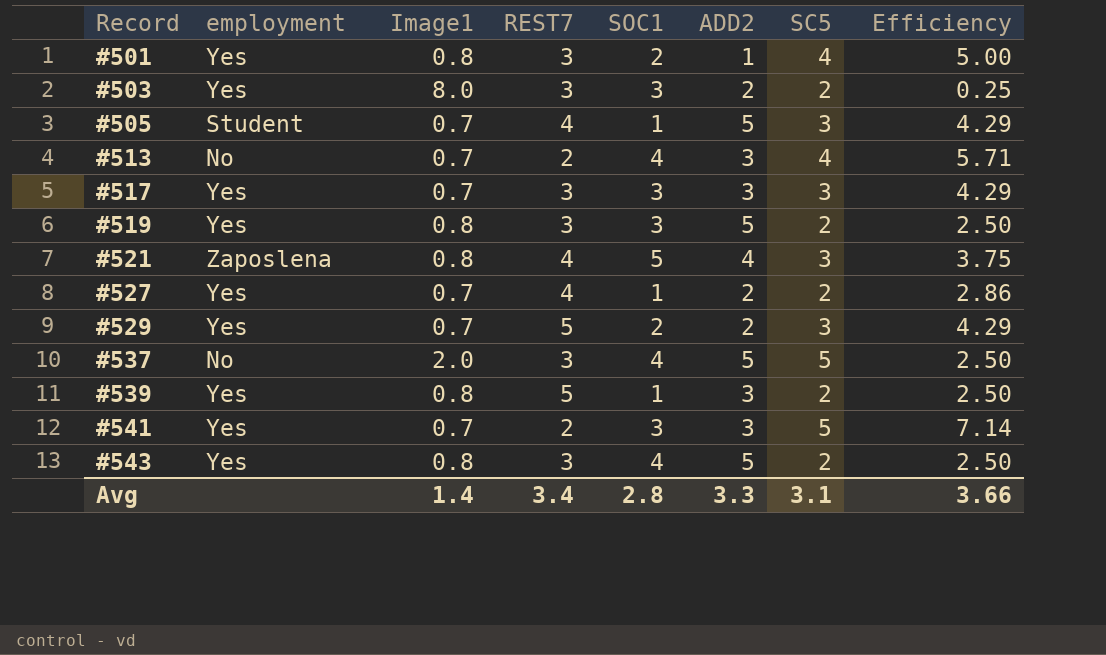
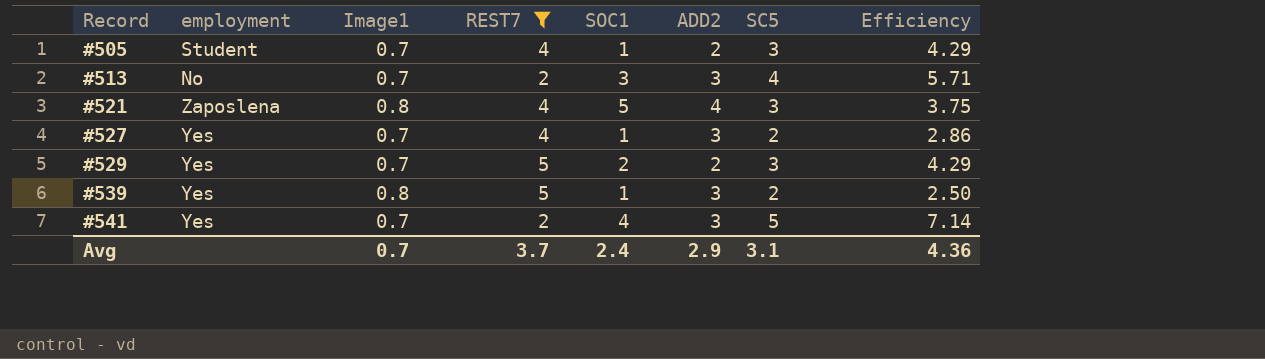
filter: none -> REST7 != 3
#505 | ADD2: 5 -> 2
#513 | SOC1: 4 -> 3
#527 | ADD2: 2 -> 3
#541 | SOC1: 3 -> 4
Avg | Image1: 1.4 -> 0.7
Avg | REST7: 3.4 -> 3.7
Avg | SOC1: 2.8 -> 2.4
Avg | ADD2: 3.3 -> 2.9
Avg | Efficiency: 3.66 -> 4.36

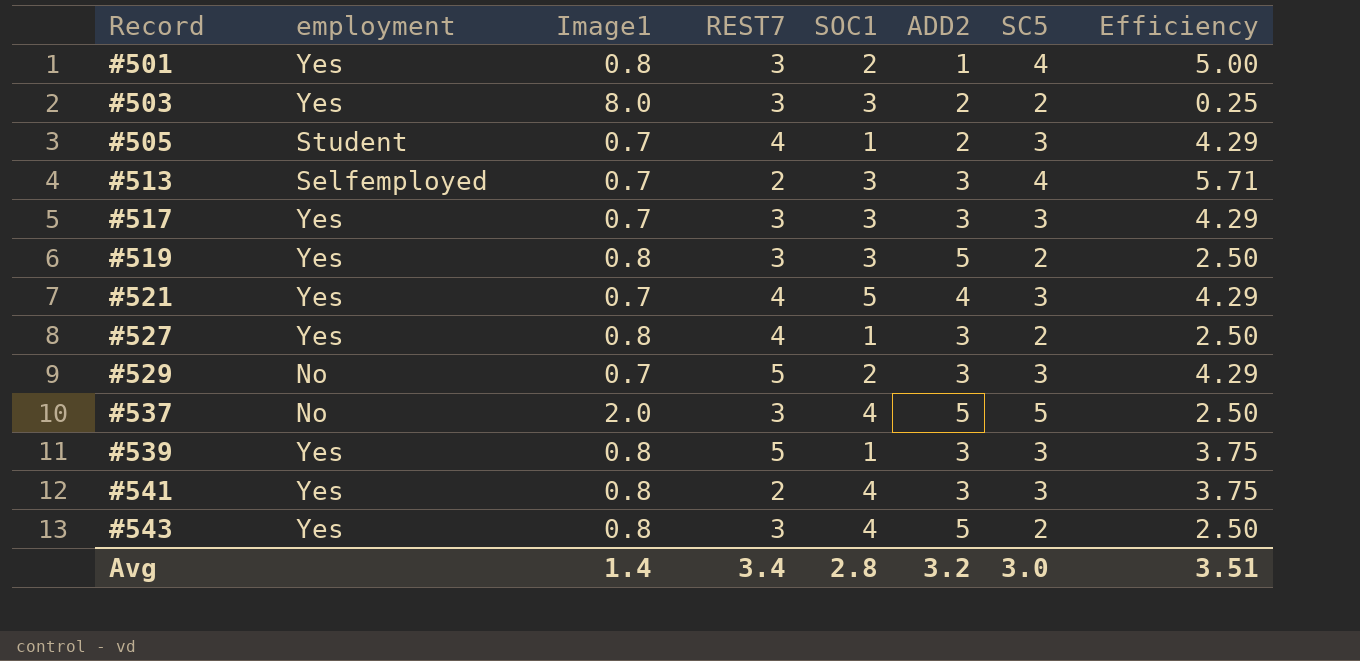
filter: REST7 != 3 -> none
#513 | employment: No -> Selfemployed
#521 | employment: Zaposlena -> Yes
#521 | Image1: 0.8 -> 0.7
#521 | Efficiency: 3.75 -> 4.29
#527 | Image1: 0.7 -> 0.8
#527 | Efficiency: 2.86 -> 2.50
#529 | employment: Yes -> No
#529 | ADD2: 2 -> 3
#539 | SC5: 2 -> 3
#539 | Efficiency: 2.50 -> 3.75
#541 | Image1: 0.7 -> 0.8
#541 | SC5: 5 -> 3
#541 | Efficiency: 7.14 -> 3.75
Avg | Image1: 0.7 -> 1.4
Avg | REST7: 3.7 -> 3.4
Avg | SOC1: 2.4 -> 2.8
Avg | ADD2: 2.9 -> 3.2
Avg | SC5: 3.1 -> 3.0
Avg | Efficiency: 4.36 -> 3.51

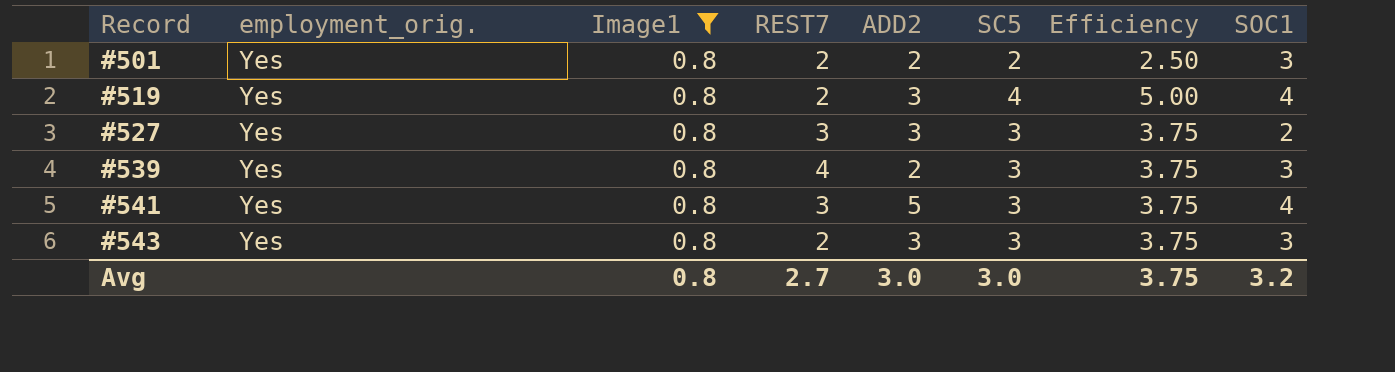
filter: none -> Image1 = 0.8
column name: employment -> employment_orig.
column SOC1 | position: 5 -> 8
#501 | REST7: 3 -> 2
#501 | ADD2: 1 -> 2
#501 | SC5: 4 -> 2
#501 | Efficiency: 5.00 -> 2.50
#501 | SOC1: 2 -> 3
#519 | REST7: 3 -> 2
#519 | ADD2: 5 -> 3
#519 | SC5: 2 -> 4
#519 | Efficiency: 2.50 -> 5.00
#519 | SOC1: 3 -> 4
#527 | REST7: 4 -> 3
#527 | SC5: 2 -> 3
#527 | Efficiency: 2.50 -> 3.75
#527 | SOC1: 1 -> 2
#539 | REST7: 5 -> 4
#539 | ADD2: 3 -> 2
#539 | SOC1: 1 -> 3
#541 | REST7: 2 -> 3
#541 | ADD2: 3 -> 5
#543 | REST7: 3 -> 2
#543 | ADD2: 5 -> 3
#543 | SC5: 2 -> 3
#543 | Efficiency: 2.50 -> 3.75
#543 | SOC1: 4 -> 3
Avg | Image1: 1.4 -> 0.8
Avg | REST7: 3.4 -> 2.7
Avg | ADD2: 3.2 -> 3.0
Avg | Efficiency: 3.51 -> 3.75
Avg | SOC1: 2.8 -> 3.2

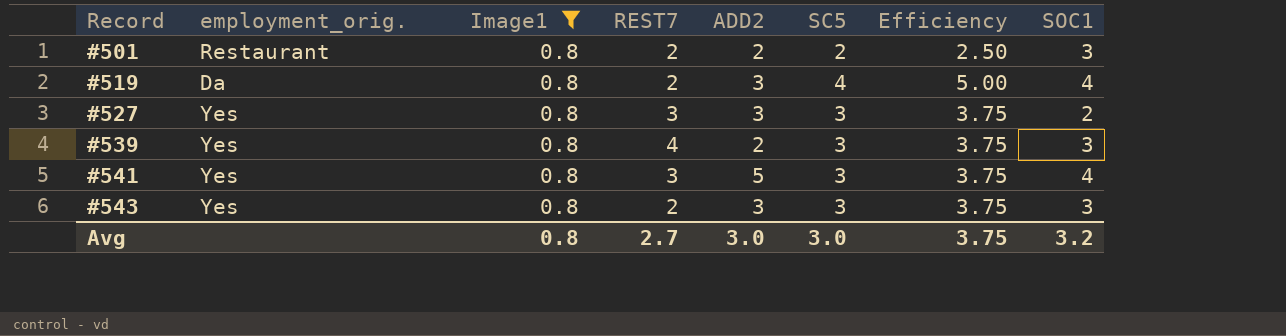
#501 | employment_orig.: Yes -> Restaurant
#519 | employment_orig.: Yes -> Da

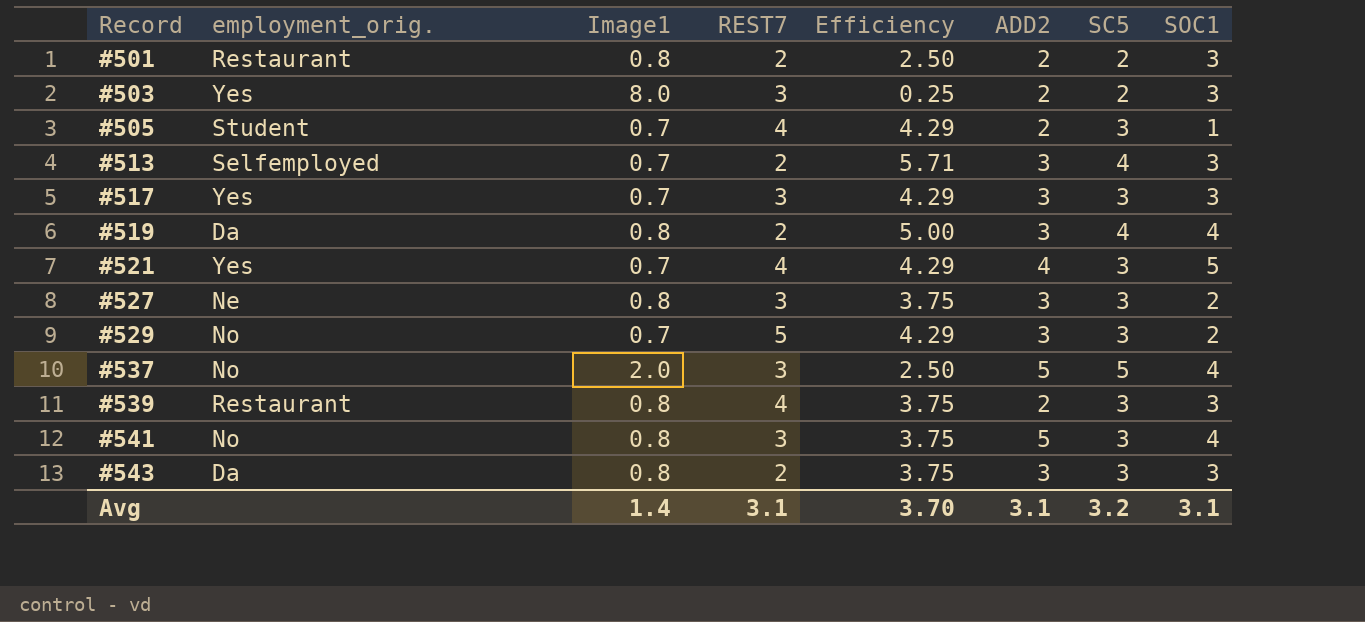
filter: Image1 = 0.8 -> none
column Efficiency | position: 7 -> 5
#527 | employment_orig.: Yes -> Ne
#539 | employment_orig.: Yes -> Restaurant
#541 | employment_orig.: Yes -> No
#543 | employment_orig.: Yes -> Da
Avg | Image1: 0.8 -> 1.4
Avg | REST7: 2.7 -> 3.1
Avg | Efficiency: 3.75 -> 3.70
Avg | ADD2: 3.0 -> 3.1
Avg | SC5: 3.0 -> 3.2
Avg | SOC1: 3.2 -> 3.1

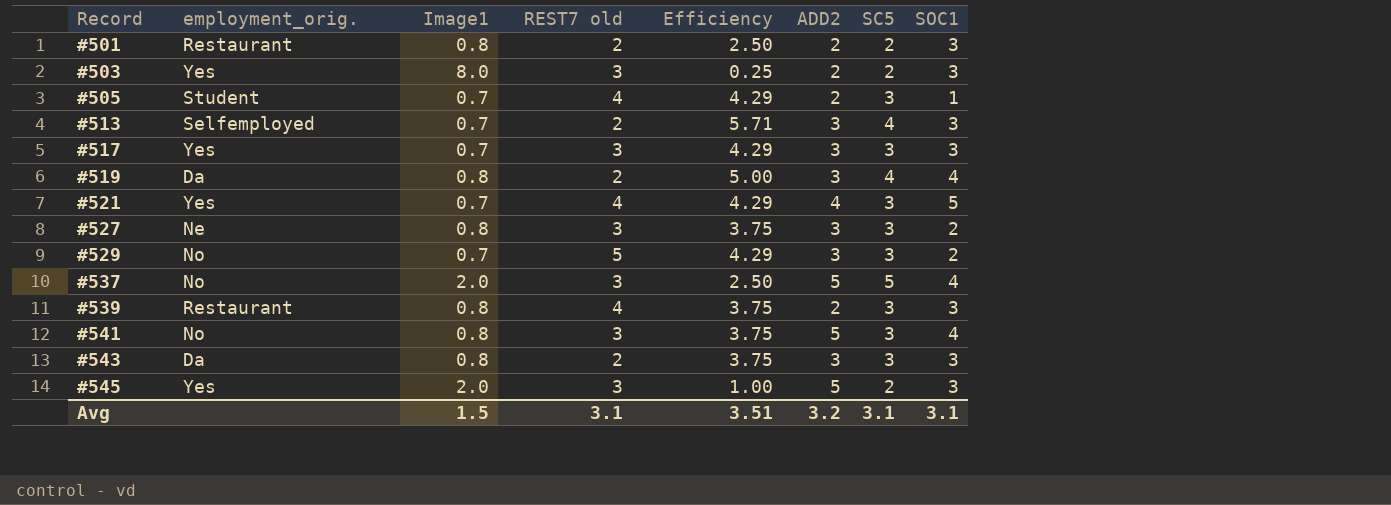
column name: REST7 -> REST7 old
row #545: none -> Yes | 2.0 | 3 | 1.00 | 5 | 2 | 3
Avg | Image1: 1.4 -> 1.5
Avg | Efficiency: 3.70 -> 3.51
Avg | ADD2: 3.1 -> 3.2
Avg | SC5: 3.2 -> 3.1

